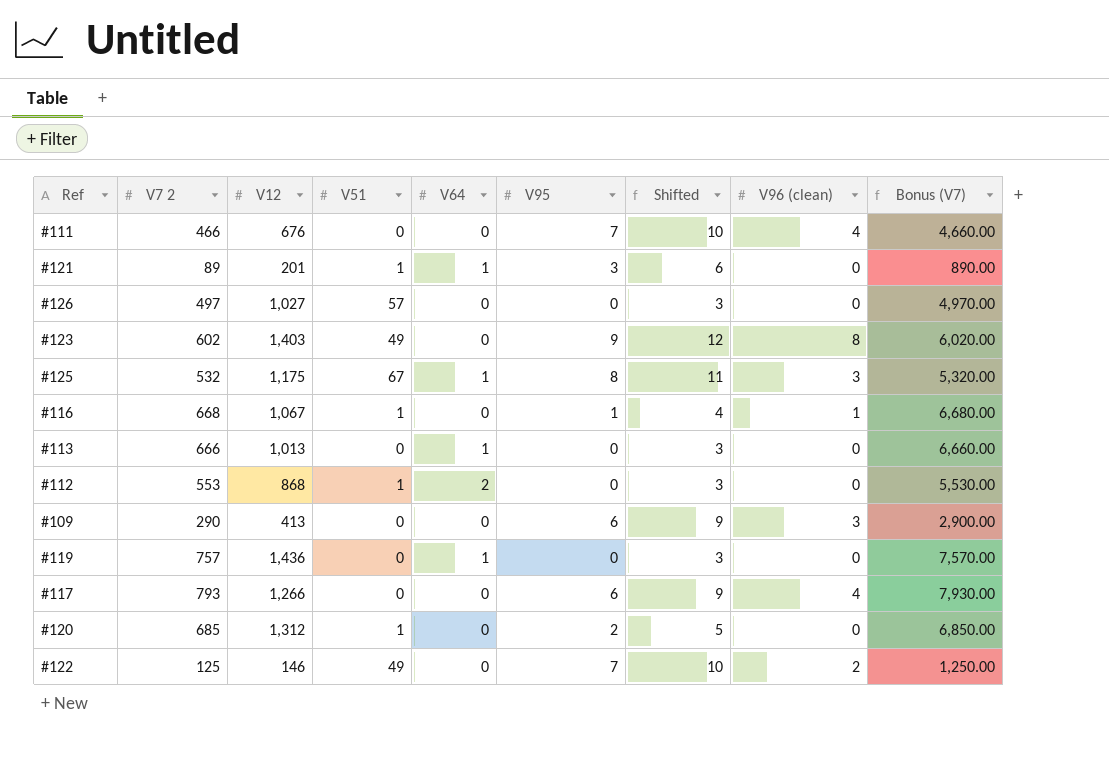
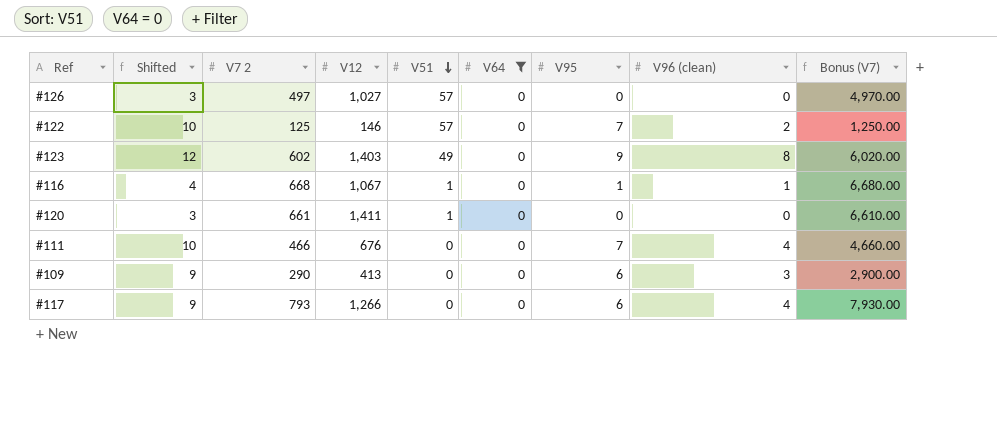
filter: none -> V64 = 0
row order: none -> V51 descending
column Shifted | position: 7 -> 2
#122 | V51: 49 -> 57
#120 | Shifted: 5 -> 3
#120 | V7 2: 685 -> 661
#120 | V12: 1,312 -> 1,411
#120 | V95: 2 -> 0
#120 | Bonus (V7): 6,850.00 -> 6,610.00

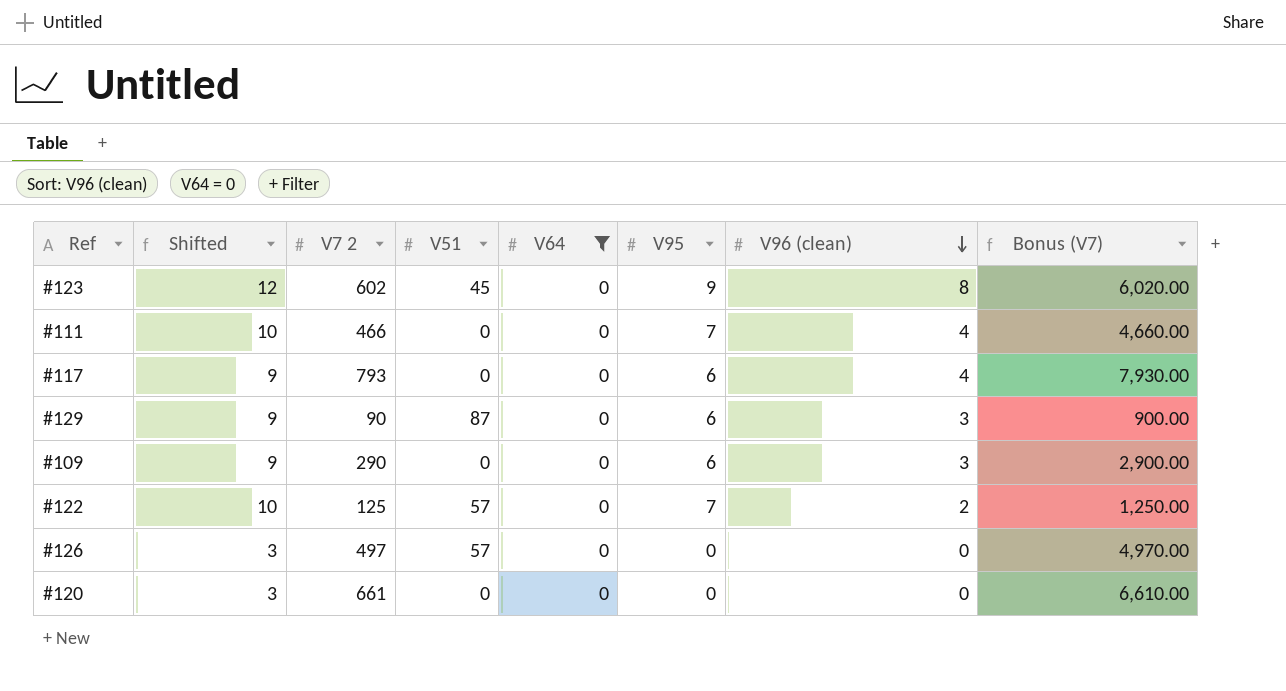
row order: V51 descending -> V96 (clean) descending
column V12 | position: 4 -> none
row #116: 4 | 668 | 1,067 | 1 | 0 | 1 | 1 | 6,680.00 -> none
#123 | V51: 49 -> 45
row #129: none -> 9 | 90 | 87 | 0 | 6 | 3 | 900.00
#120 | V51: 1 -> 0

